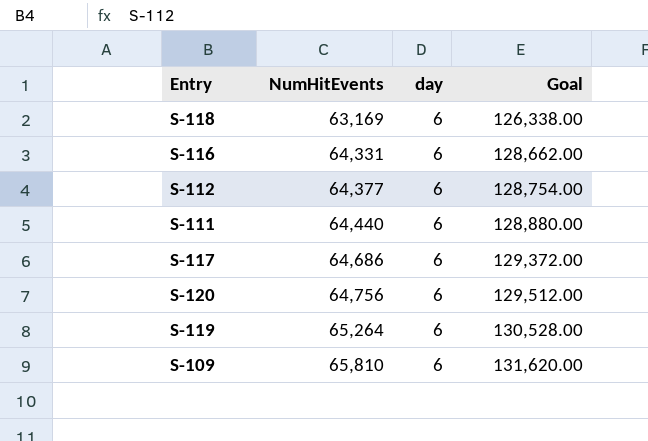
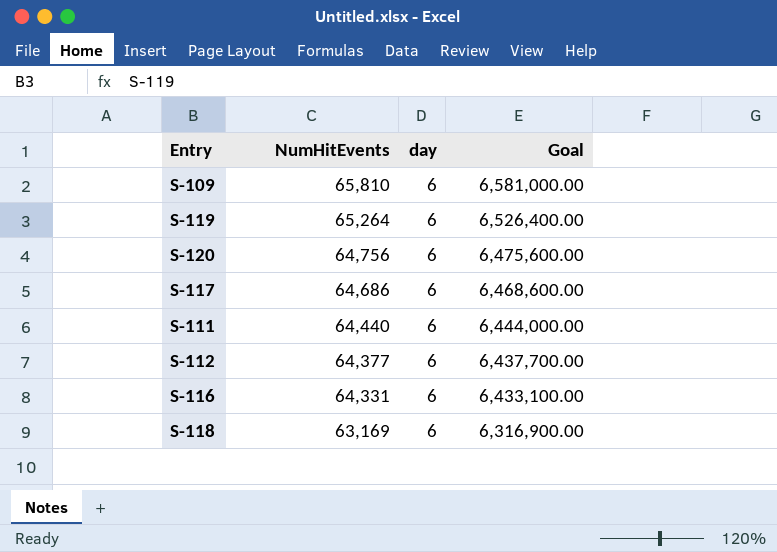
row order: NumHitEvents ascending -> NumHitEvents descending
column Goal | formula: [NumHitEvents] * 2 -> [NumHitEvents] * 100

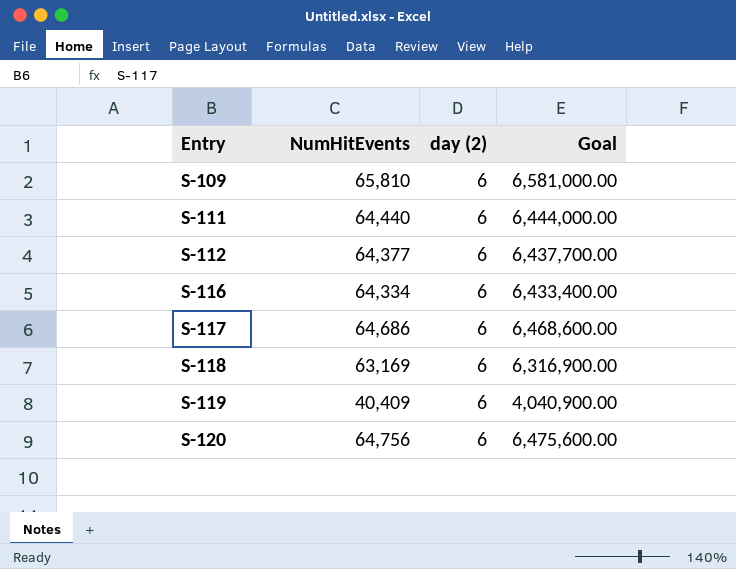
row order: NumHitEvents descending -> Entry ascending
column name: day -> day (2)
S-116 | NumHitEvents: 64,331 -> 64,334
S-116 | Goal: 6,433,100.00 -> 6,433,400.00
S-119 | NumHitEvents: 65,264 -> 40,409
S-119 | Goal: 6,526,400.00 -> 4,040,900.00

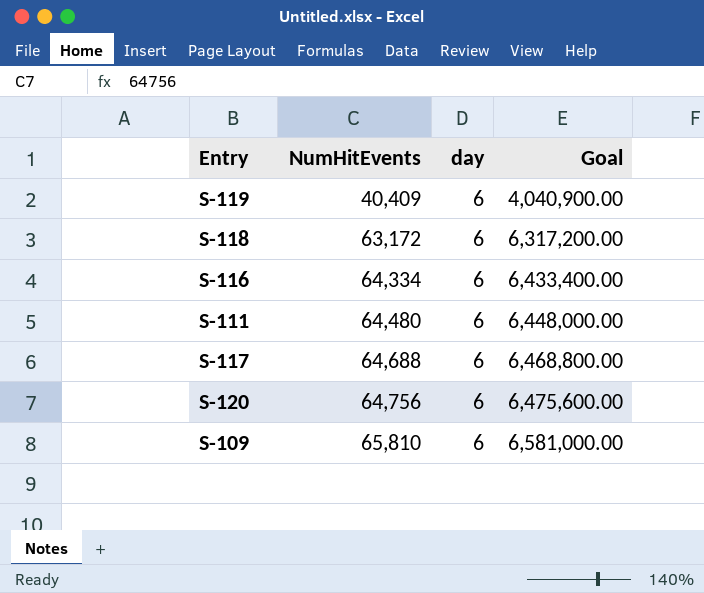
row order: Entry ascending -> NumHitEvents ascending
column name: day (2) -> day
row S-112: 64,377 | 6 | 6,437,700.00 -> none
S-118 | NumHitEvents: 63,169 -> 63,172
S-118 | Goal: 6,316,900.00 -> 6,317,200.00
S-111 | NumHitEvents: 64,440 -> 64,480
S-111 | Goal: 6,444,000.00 -> 6,448,000.00
S-117 | NumHitEvents: 64,686 -> 64,688
S-117 | Goal: 6,468,600.00 -> 6,468,800.00

